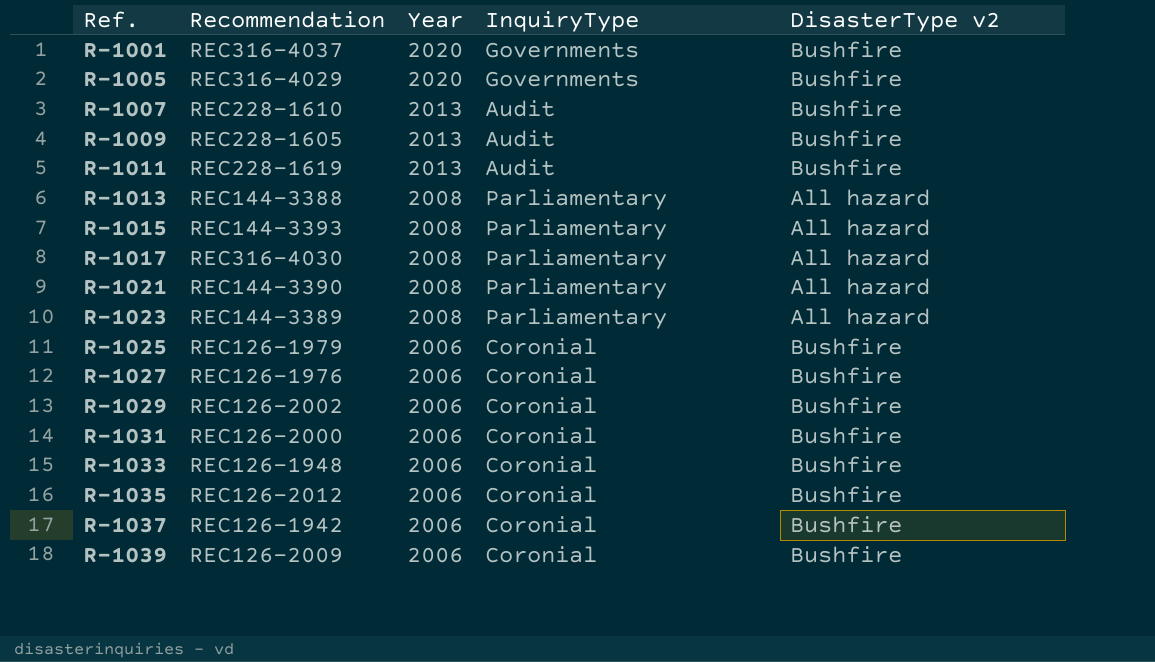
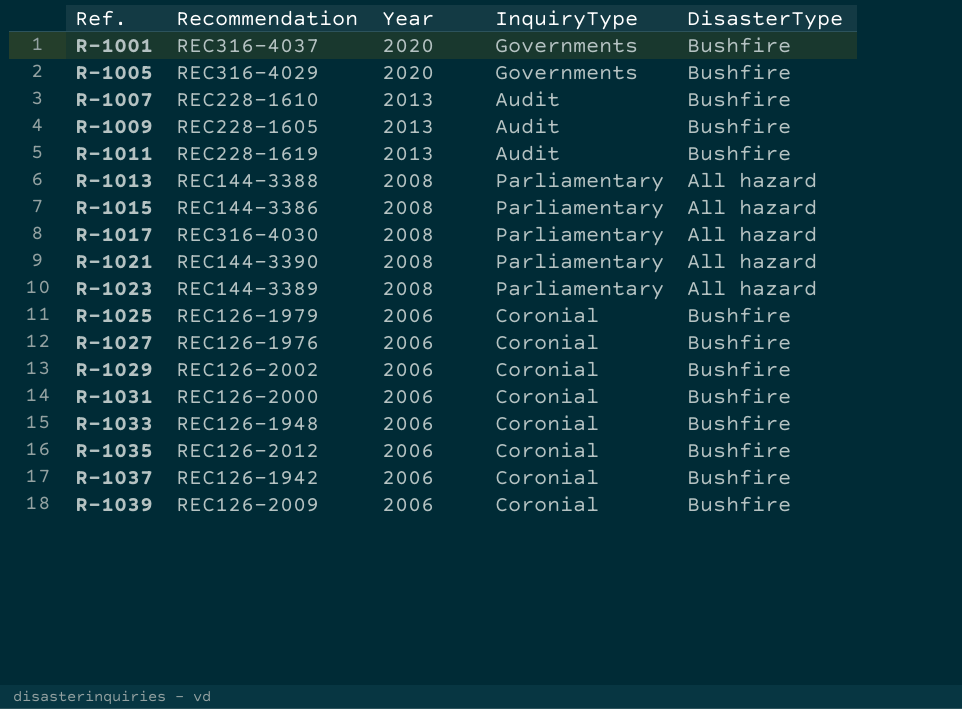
column name: DisasterType v2 -> DisasterType
R-1015 | Recommendation: REC144-3393 -> REC144-3386

